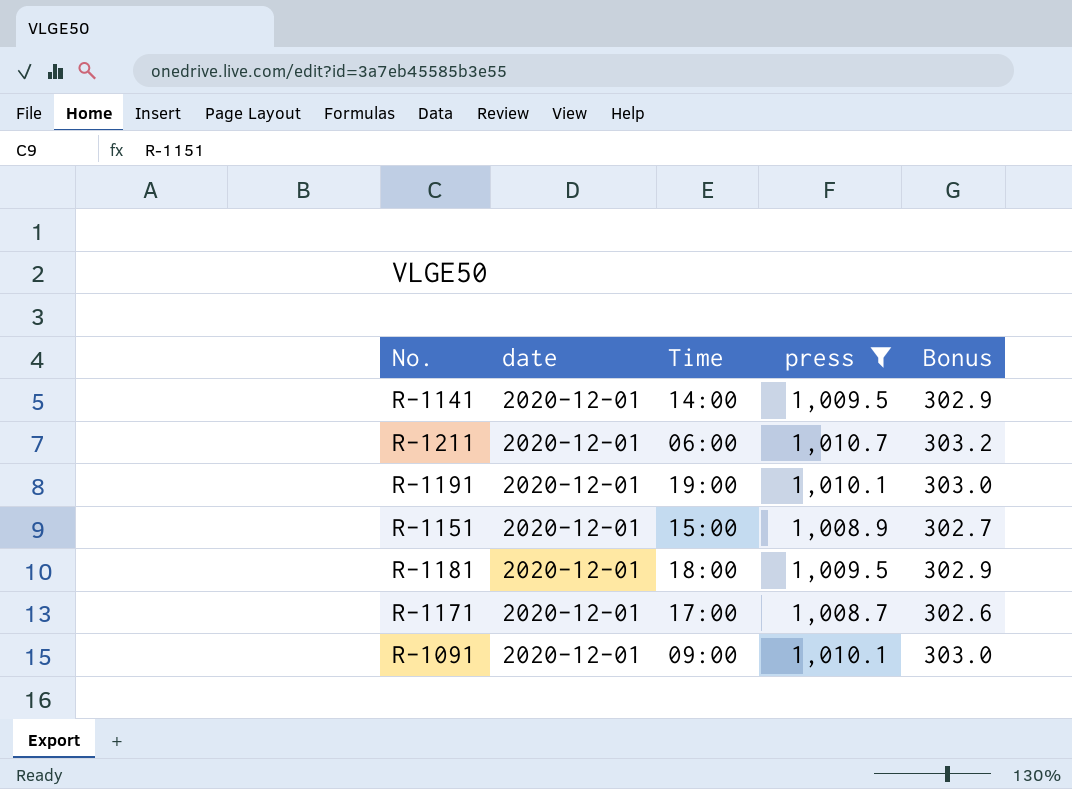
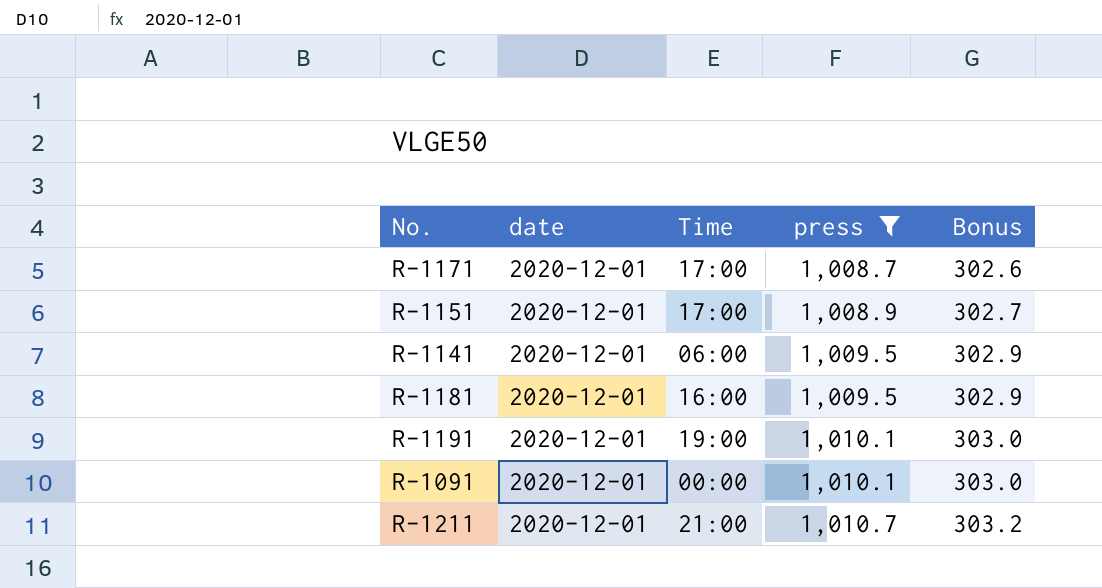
row order: none -> press ascending
R-1151 | Time: 15:00 -> 17:00
R-1141 | Time: 14:00 -> 06:00
R-1181 | Time: 18:00 -> 16:00
R-1091 | Time: 09:00 -> 00:00
R-1211 | Time: 06:00 -> 21:00

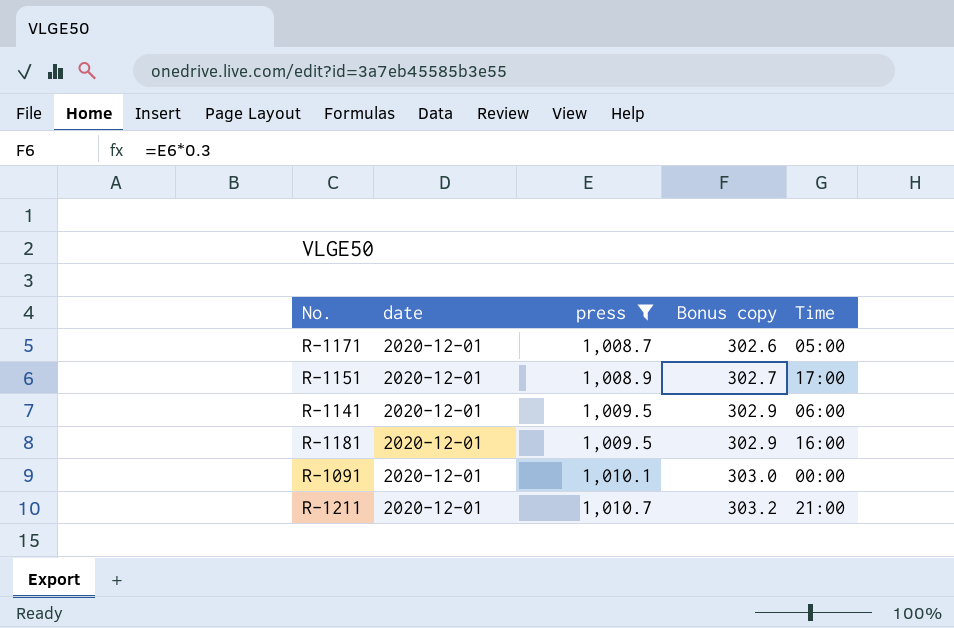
column name: Bonus -> Bonus copy
column Time | position: 3 -> 5
row R-1191: 2020-12-01 | 19:00 | 1,010.1 | 303.0 -> none
R-1171 | Time: 17:00 -> 05:00

